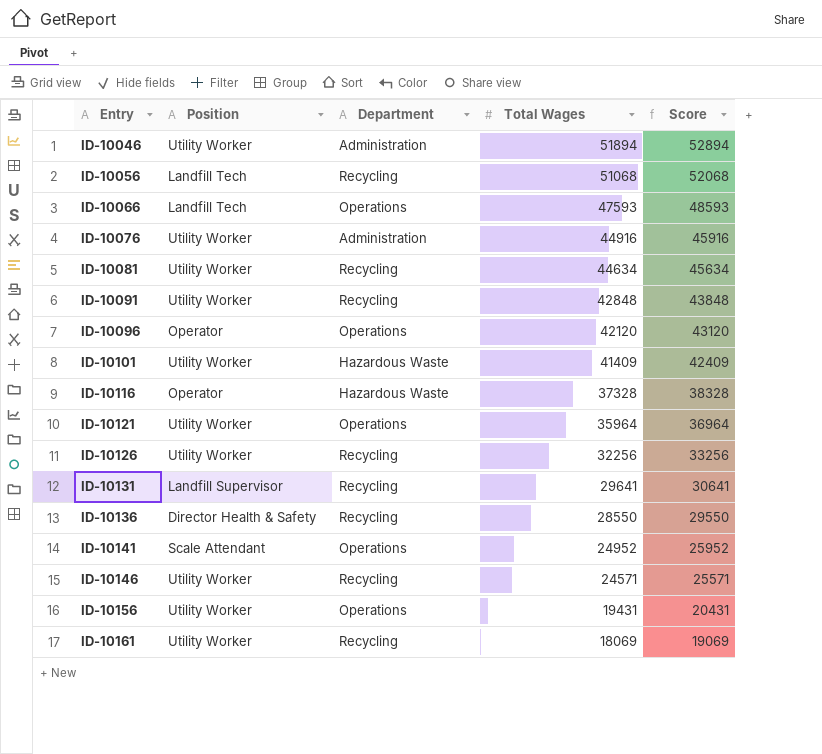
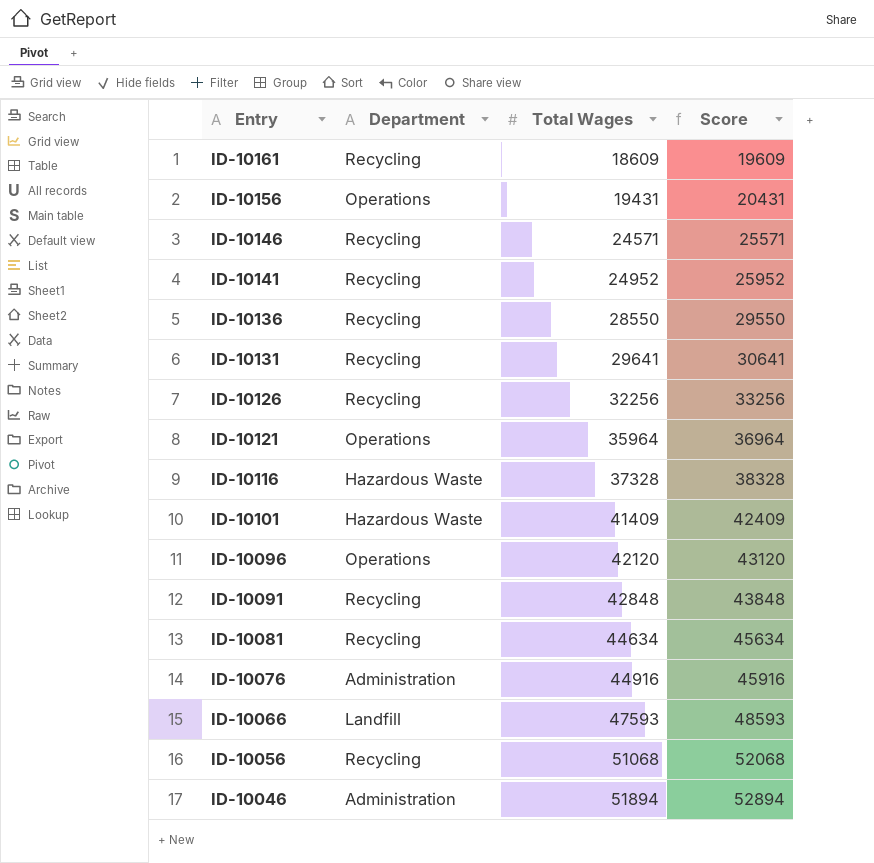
row order: Entry ascending -> Entry descending
column Position | position: 2 -> none
ID-10161 | Total Wages: 18069 -> 18609
ID-10161 | Score: 19069 -> 19609
ID-10141 | Department: Operations -> Recycling
ID-10066 | Department: Operations -> Landfill

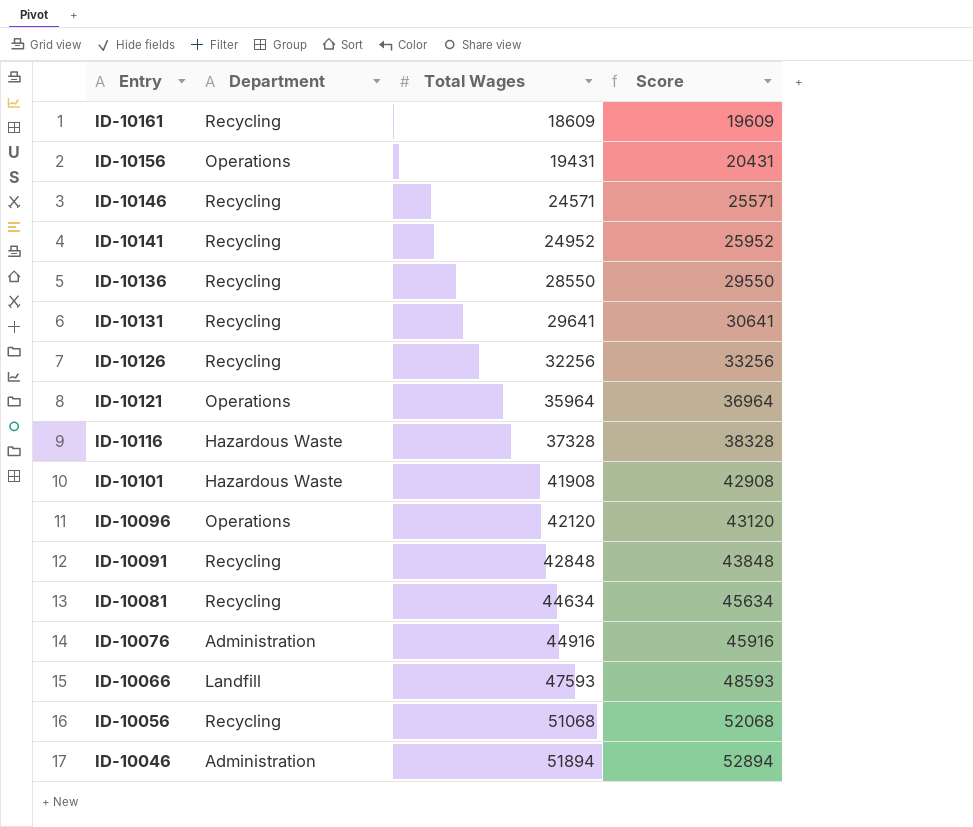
ID-10101 | Total Wages: 41409 -> 41908
ID-10101 | Score: 42409 -> 42908

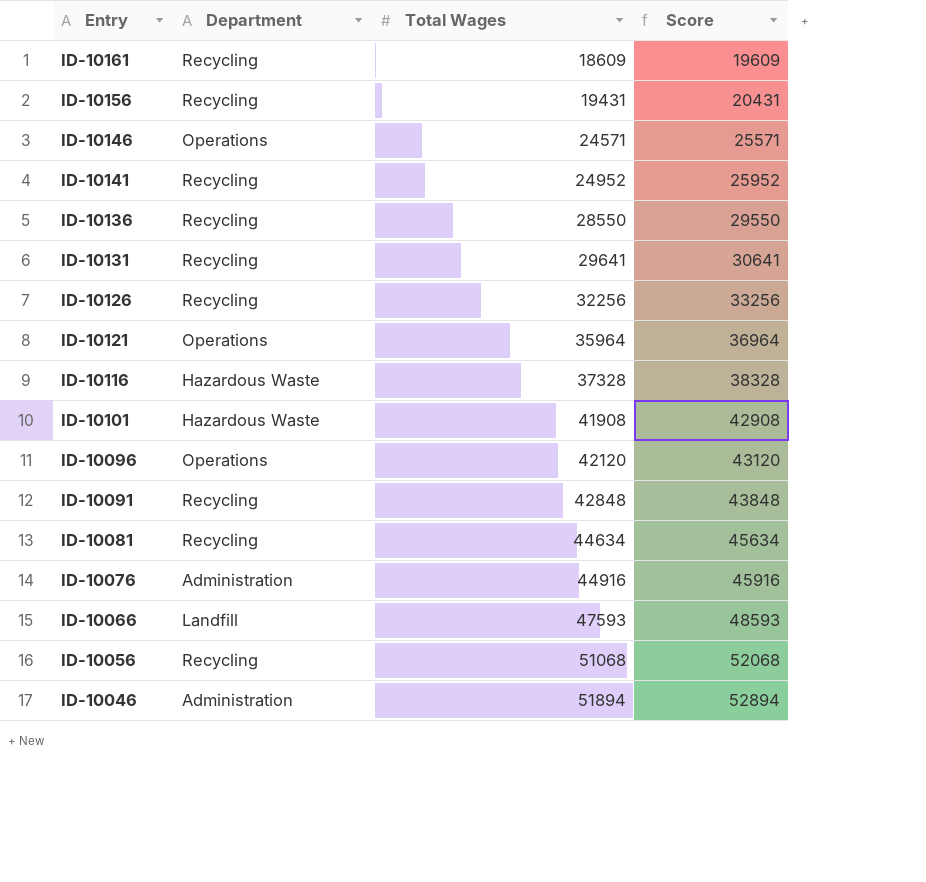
ID-10156 | Department: Operations -> Recycling
ID-10146 | Department: Recycling -> Operations

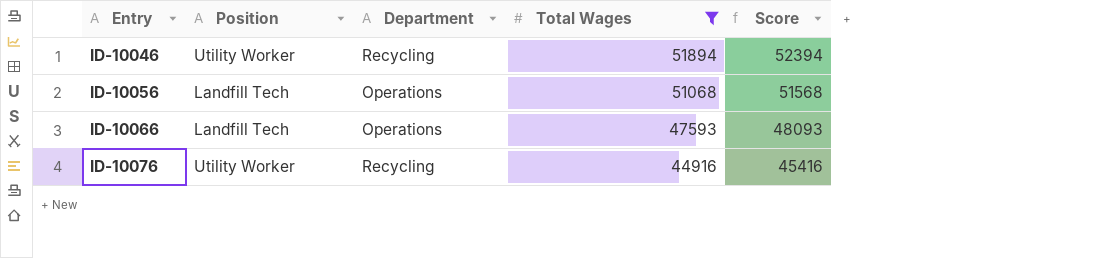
filter: none -> Total Wages >= 44916
row order: Entry descending -> Entry ascending
column Position | position: none -> 2
column Score | formula: [Total Wages] + 1000 -> [Total Wages] + 500
ID-10046 | Department: Administration -> Recycling
ID-10056 | Department: Recycling -> Operations
ID-10066 | Department: Landfill -> Operations
ID-10076 | Department: Administration -> Recycling

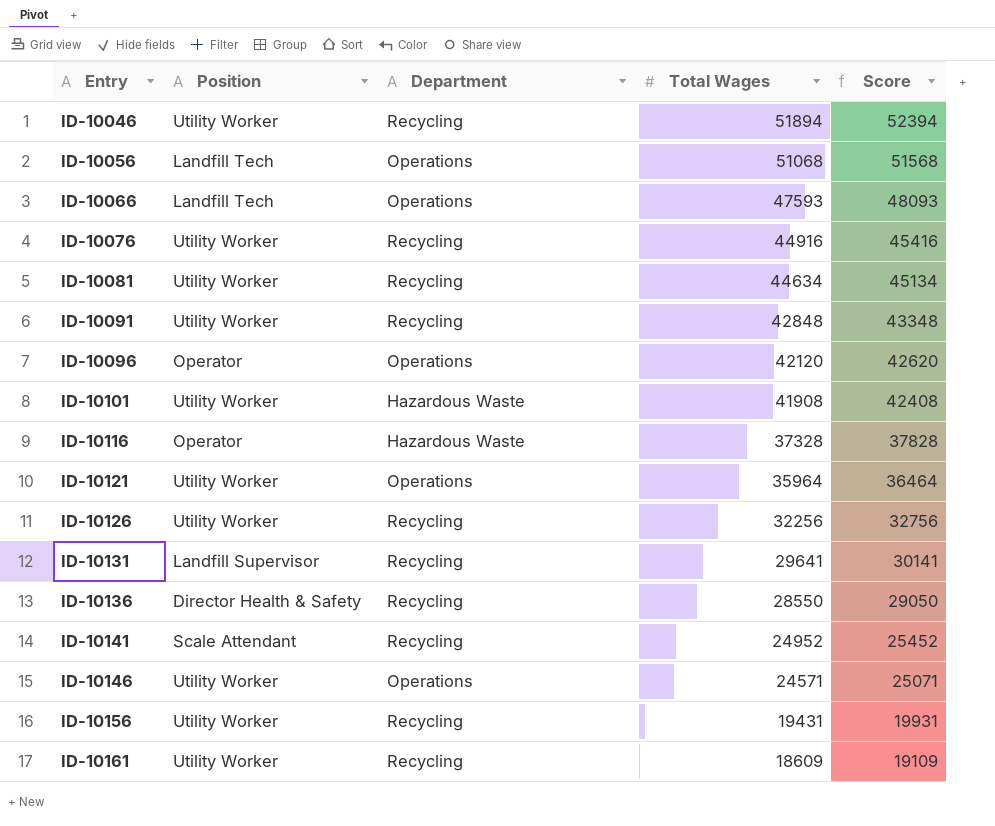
filter: Total Wages >= 44916 -> none

